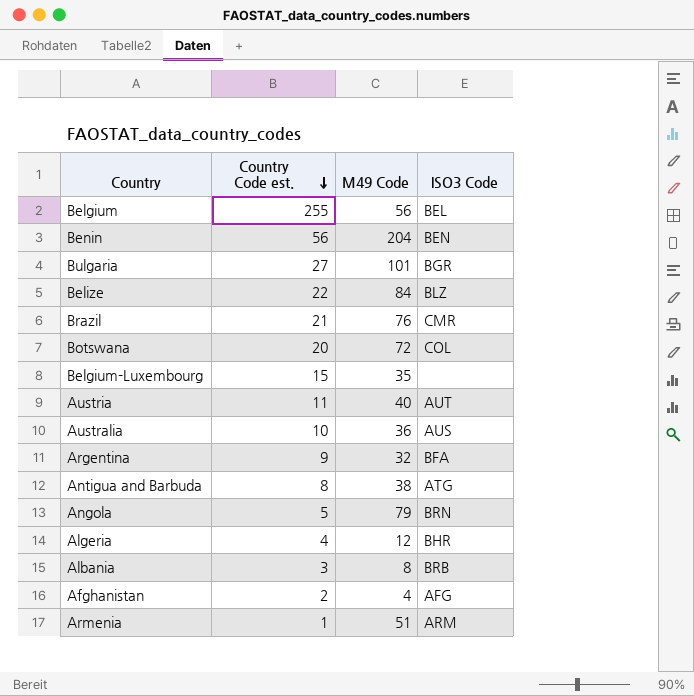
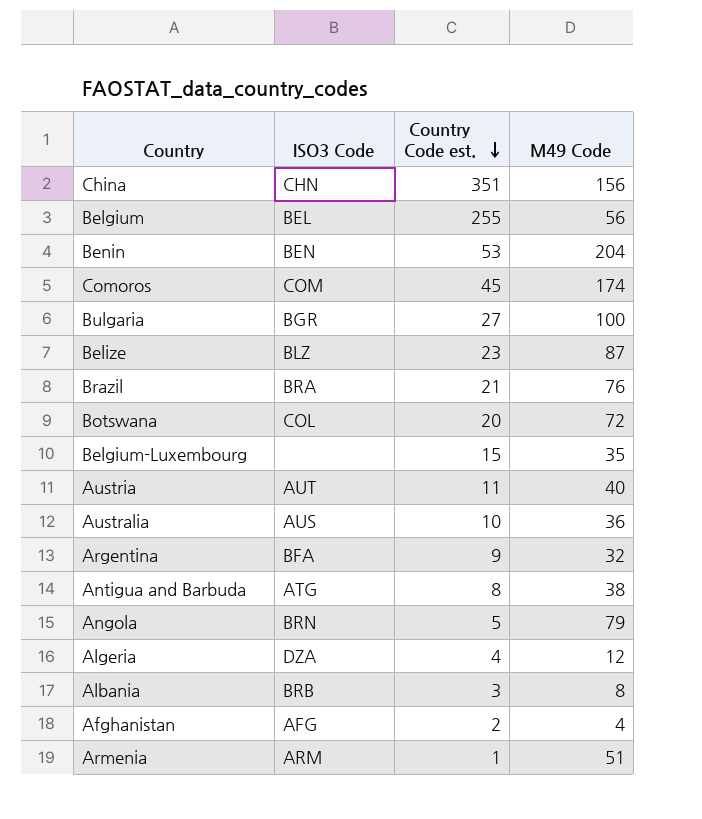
column ISO3 Code | position: 4 -> 2
row China: none -> CHN | 351 | 156
Benin | Country Code est.: 56 -> 53
row Comoros: none -> COM | 45 | 174
Bulgaria | M49 Code: 101 -> 100
Belize | Country Code est.: 22 -> 23
Belize | M49 Code: 84 -> 87
Brazil | ISO3 Code: CMR -> BRA
Algeria | ISO3 Code: BHR -> DZA

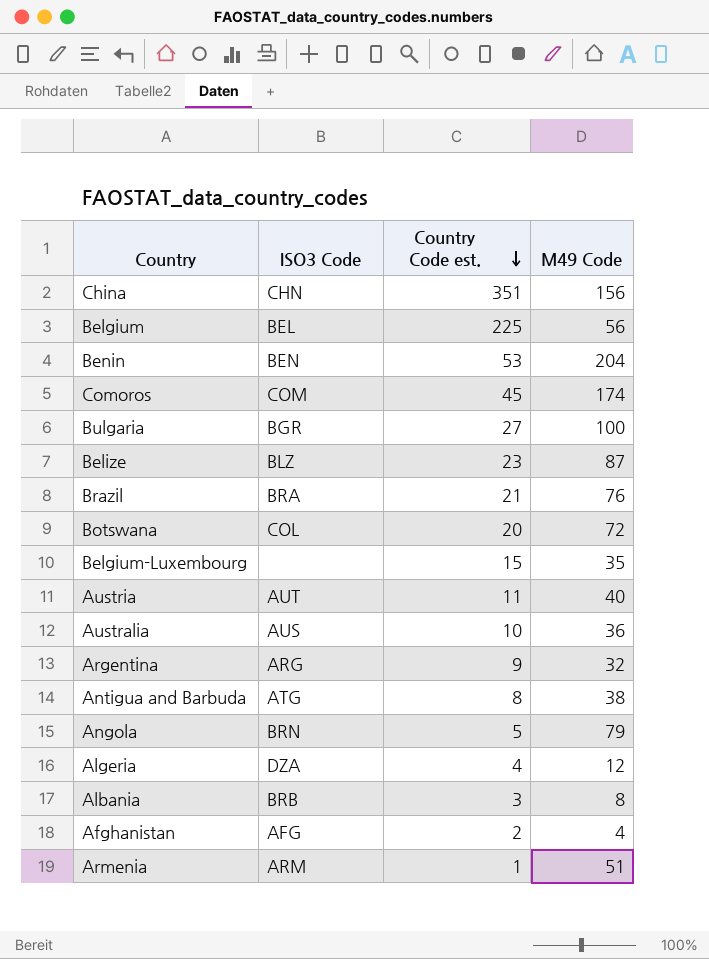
Belgium | Country Code est.: 255 -> 225
Argentina | ISO3 Code: BFA -> ARG

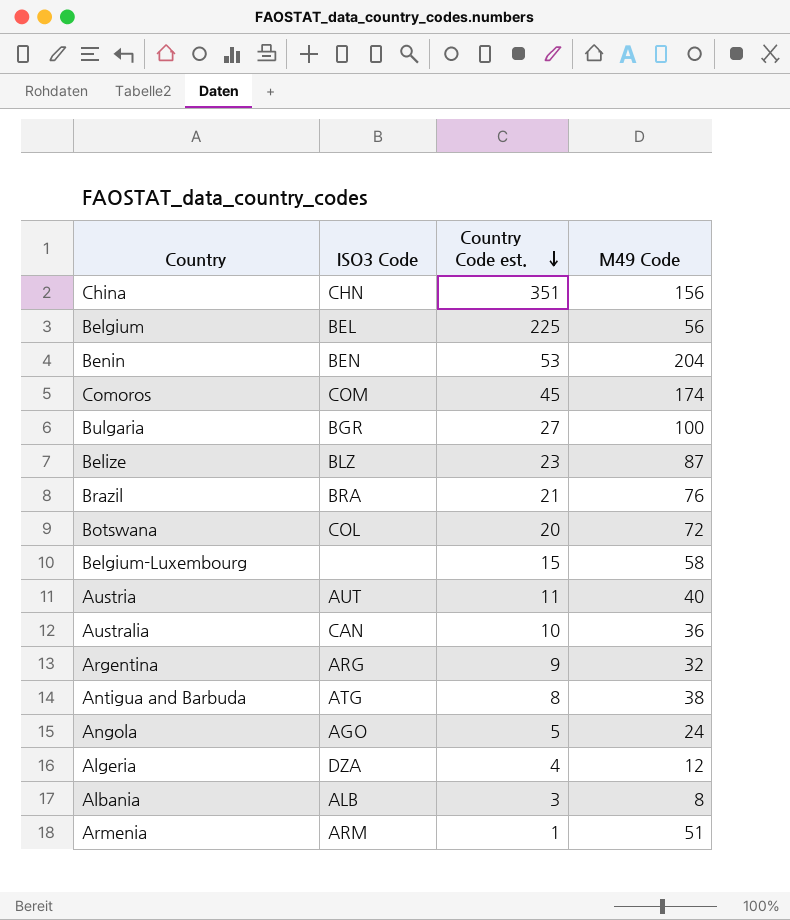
row Afghanistan: AFG | 2 | 4 -> none
Belgium-Luxembourg | M49 Code: 35 -> 58
Australia | ISO3 Code: AUS -> CAN
Angola | ISO3 Code: BRN -> AGO
Angola | M49 Code: 79 -> 24
Albania | ISO3 Code: BRB -> ALB

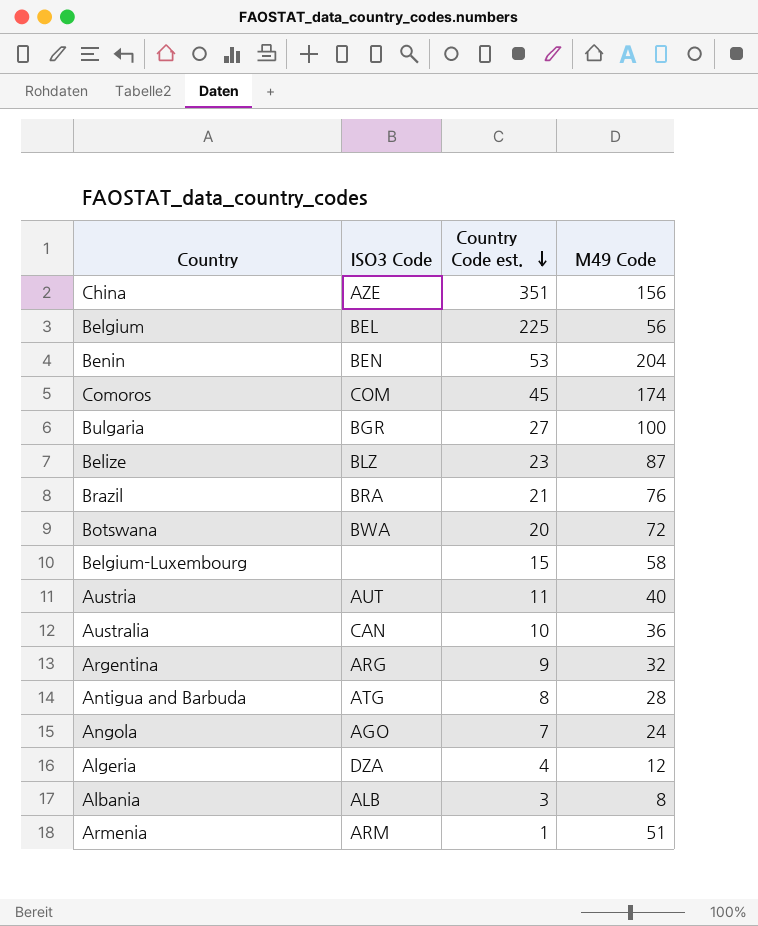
China | ISO3 Code: CHN -> AZE
Botswana | ISO3 Code: COL -> BWA
Antigua and Barbuda | M49 Code: 38 -> 28
Angola | Country Code est.: 5 -> 7

